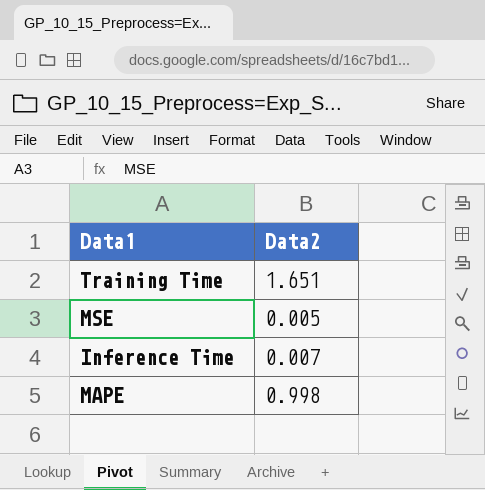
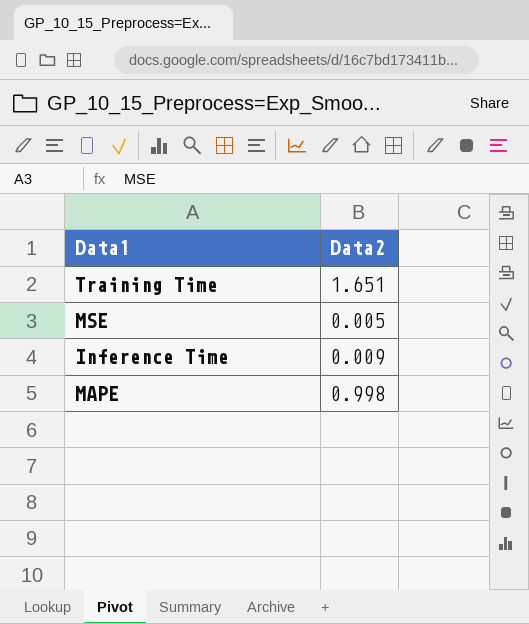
Inference Time | Data2: 0.007 -> 0.009

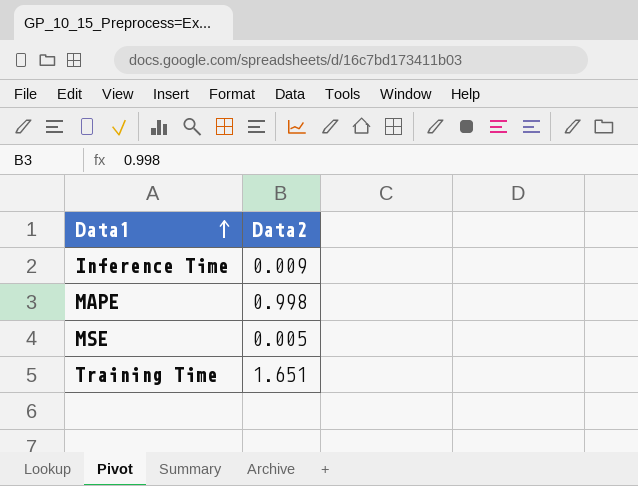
row order: none -> Data1 ascending

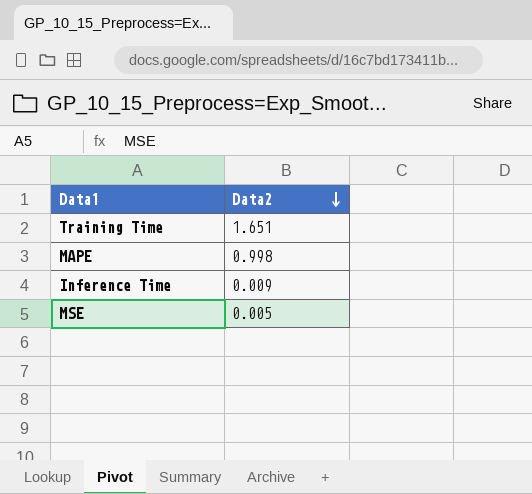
row order: Data1 ascending -> Data2 descending

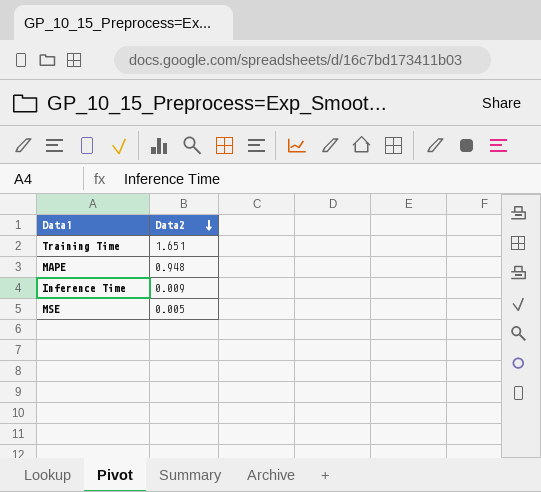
MAPE | Data2: 0.998 -> 0.948

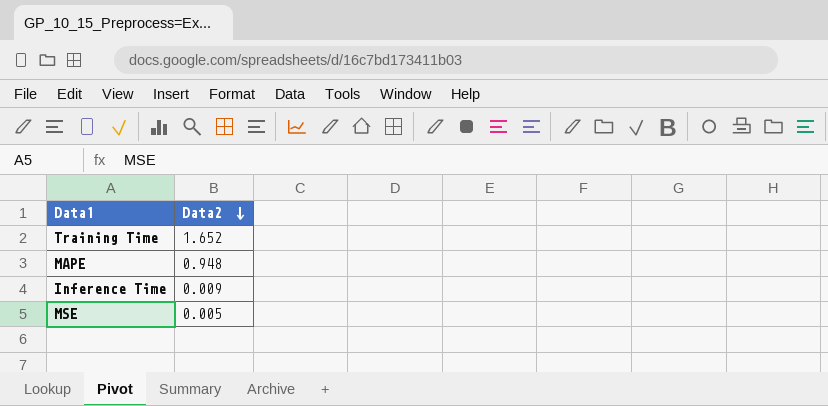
Training Time | Data2: 1.651 -> 1.652

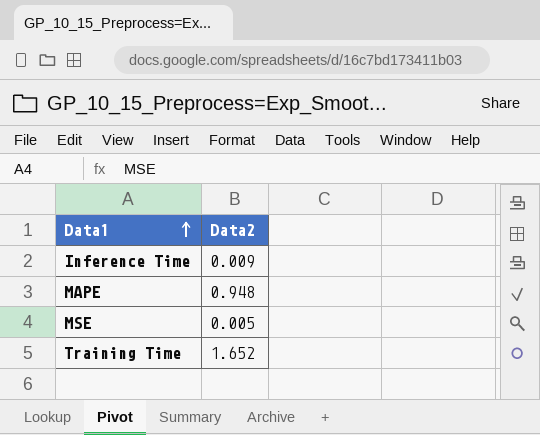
row order: Data2 descending -> Data1 ascending

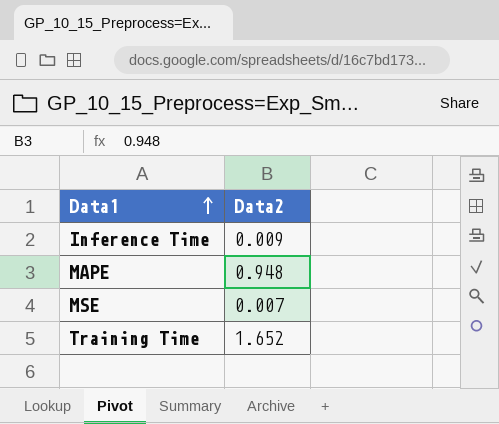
MSE | Data2: 0.005 -> 0.007

